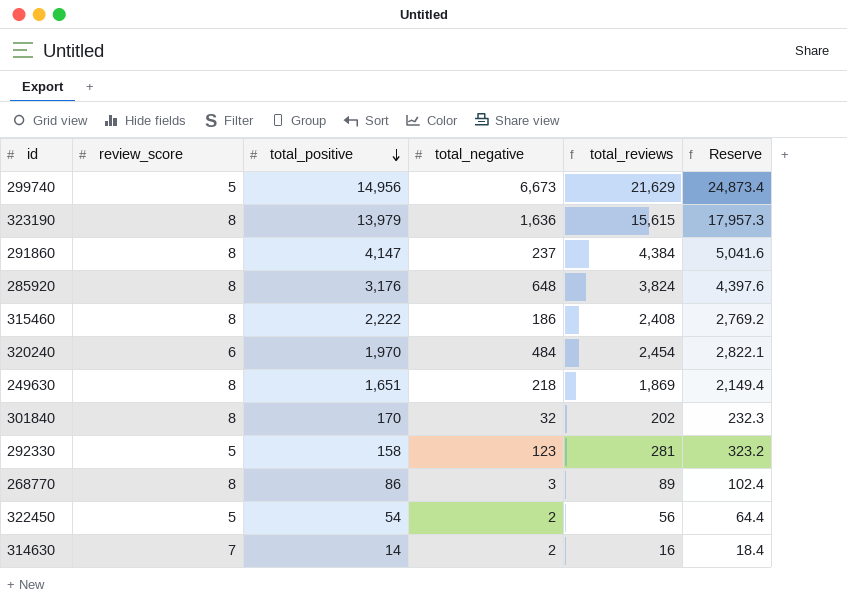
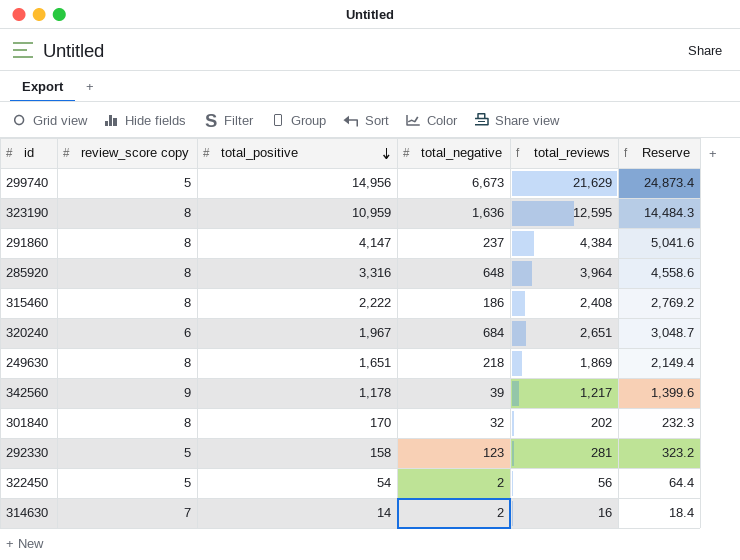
column name: review_score -> review_score copy
row 268770: 8 | 86 | 3 | 89 | 102.4 -> none
323190 | total_positive: 13,979 -> 10,959
323190 | total_reviews: 15,615 -> 12,595
323190 | Reserve: 17,957.3 -> 14,484.3
285920 | total_positive: 3,176 -> 3,316
285920 | total_reviews: 3,824 -> 3,964
285920 | Reserve: 4,397.6 -> 4,558.6
320240 | total_positive: 1,970 -> 1,967
320240 | total_negative: 484 -> 684
320240 | total_reviews: 2,454 -> 2,651
320240 | Reserve: 2,822.1 -> 3,048.7
row 342560: none -> 9 | 1,178 | 39 | 1,217 | 1,399.6

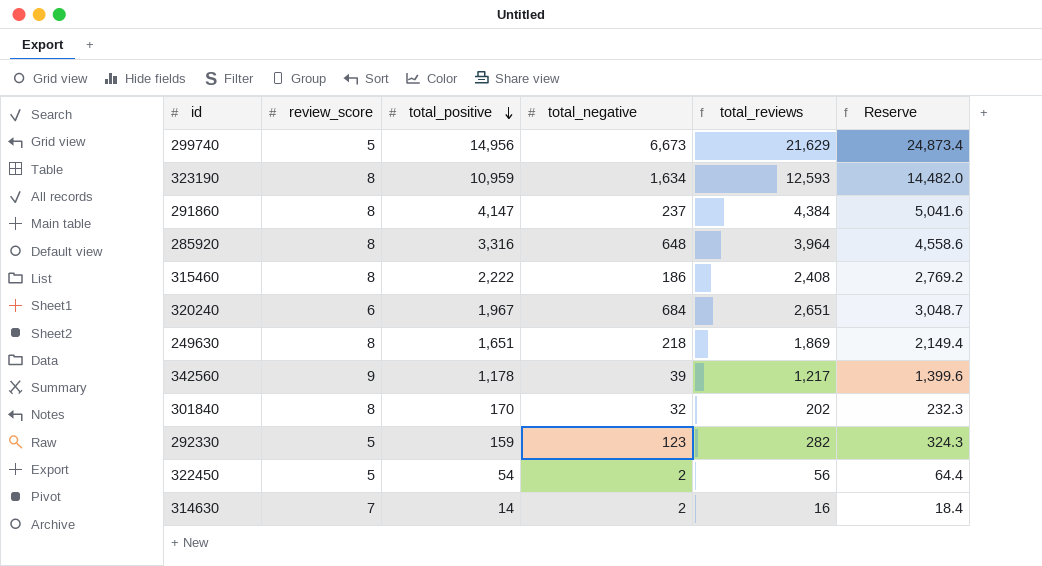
column name: review_score copy -> review_score
323190 | total_negative: 1,636 -> 1,634
323190 | total_reviews: 12,595 -> 12,593
323190 | Reserve: 14,484.3 -> 14,482.0
292330 | total_positive: 158 -> 159
292330 | total_reviews: 281 -> 282
292330 | Reserve: 323.2 -> 324.3

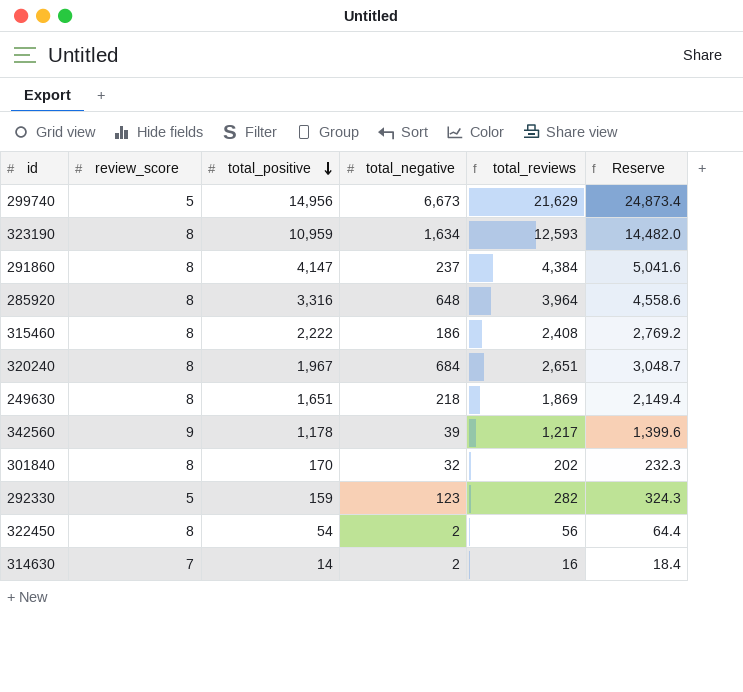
320240 | review_score: 6 -> 8
322450 | review_score: 5 -> 8

